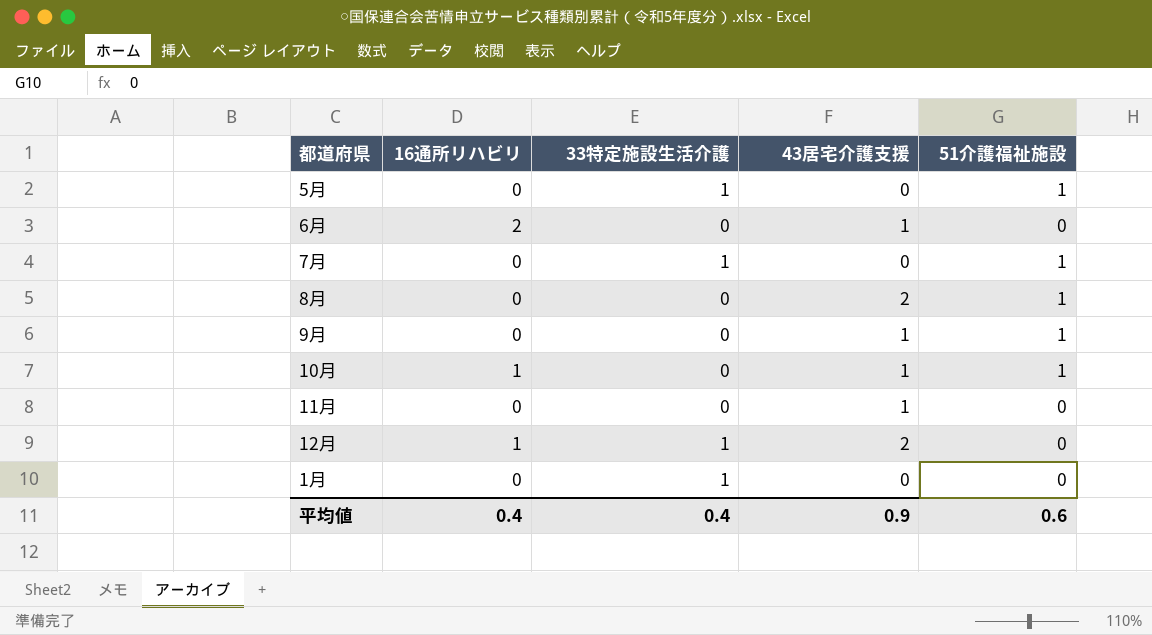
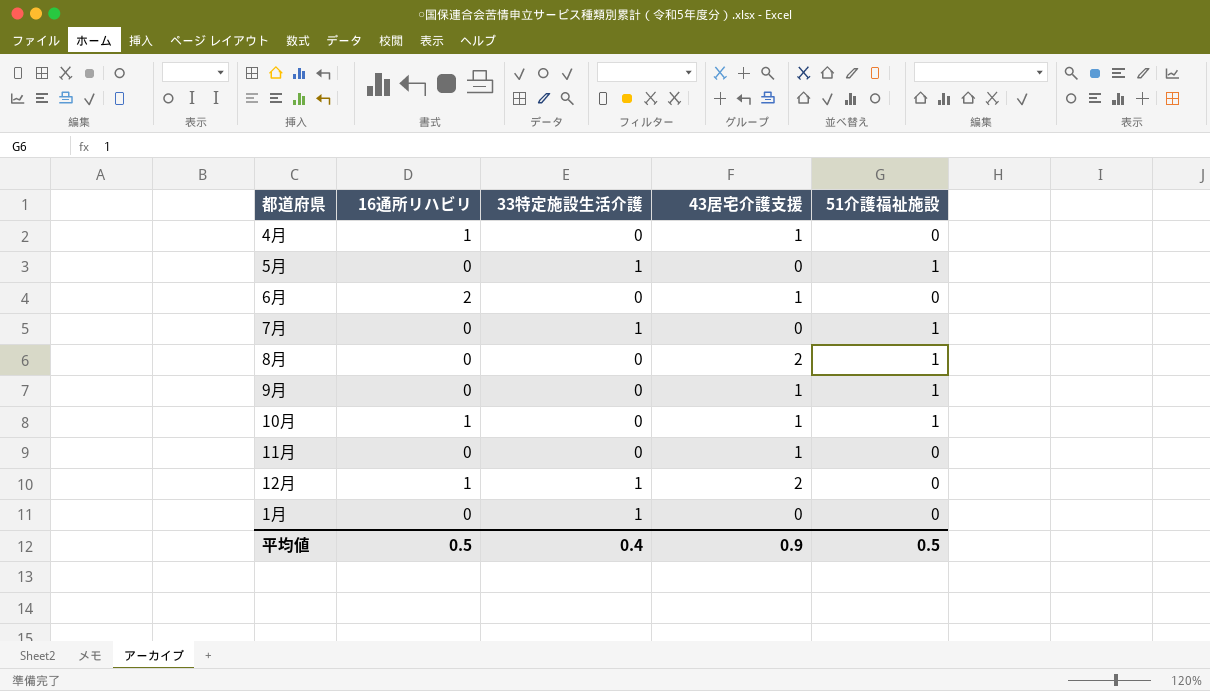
row 4月: none -> 1 | 0 | 1 | 0
平均値 | 16通所リハビリ: 0.4 -> 0.5
平均値 | 51介護福祉施設: 0.6 -> 0.5

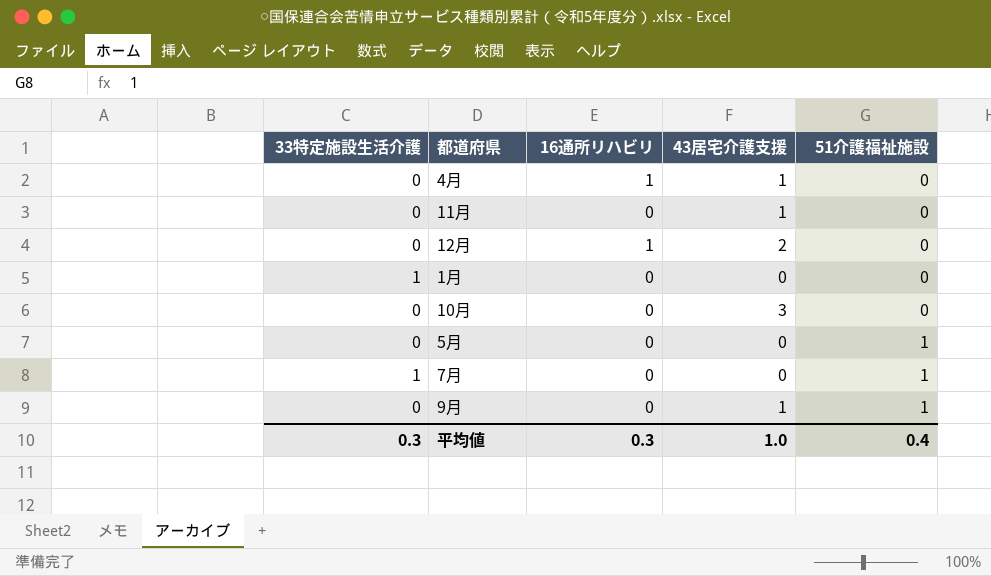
row order: none -> 51介護福祉施設 ascending
column 33特定施設生活介護 | position: 3 -> 1
row 6月: 2 | 0 | 1 | 0 -> none
row 8月: 0 | 0 | 2 | 1 -> none
12月 | 33特定施設生活介護: 1 -> 0
10月 | 16通所リハビリ: 1 -> 0
10月 | 43居宅介護支援: 1 -> 3
10月 | 51介護福祉施設: 1 -> 0
5月 | 33特定施設生活介護: 1 -> 0
平均値 | 33特定施設生活介護: 0.4 -> 0.3
平均値 | 16通所リハビリ: 0.5 -> 0.3
平均値 | 43居宅介護支援: 0.9 -> 1.0
平均値 | 51介護福祉施設: 0.5 -> 0.4

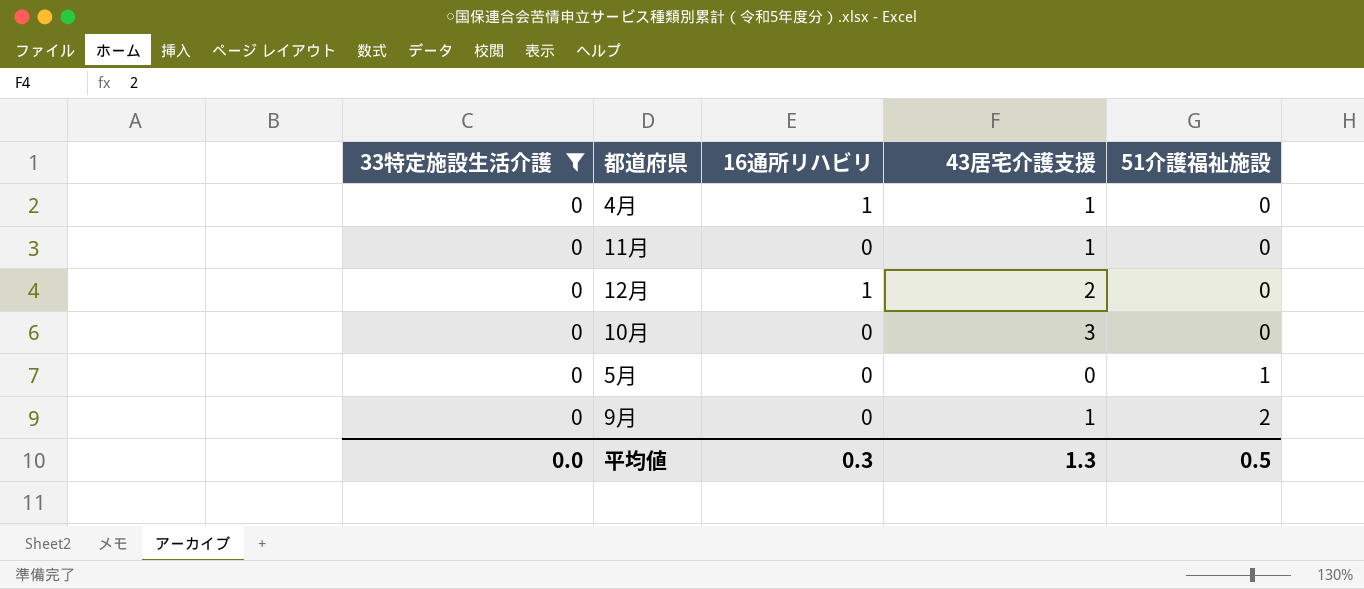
filter: none -> 33特定施設生活介護 = 0
9月 | 51介護福祉施設: 1 -> 2
平均値 | 33特定施設生活介護: 0.3 -> 0.0
平均値 | 43居宅介護支援: 1.0 -> 1.3
平均値 | 51介護福祉施設: 0.4 -> 0.5

